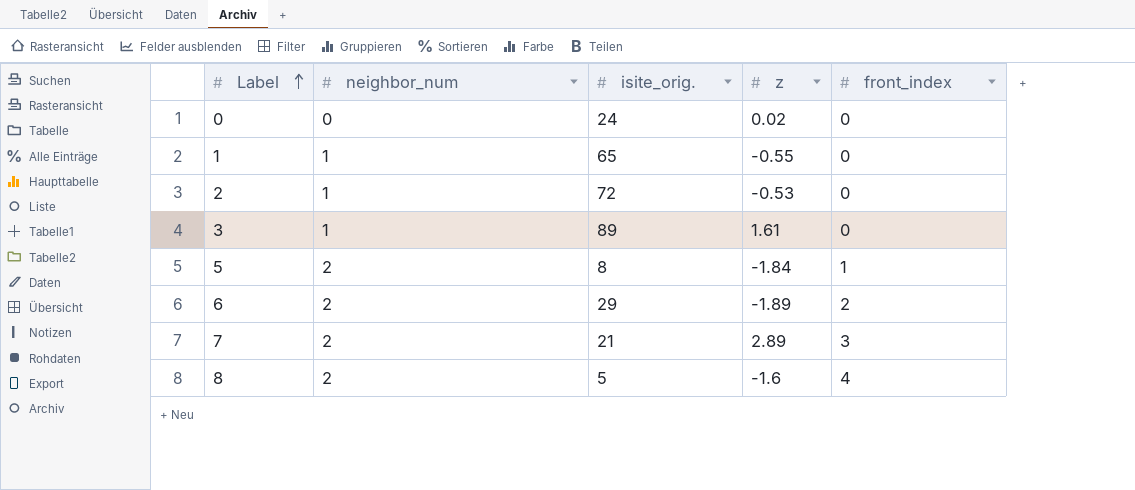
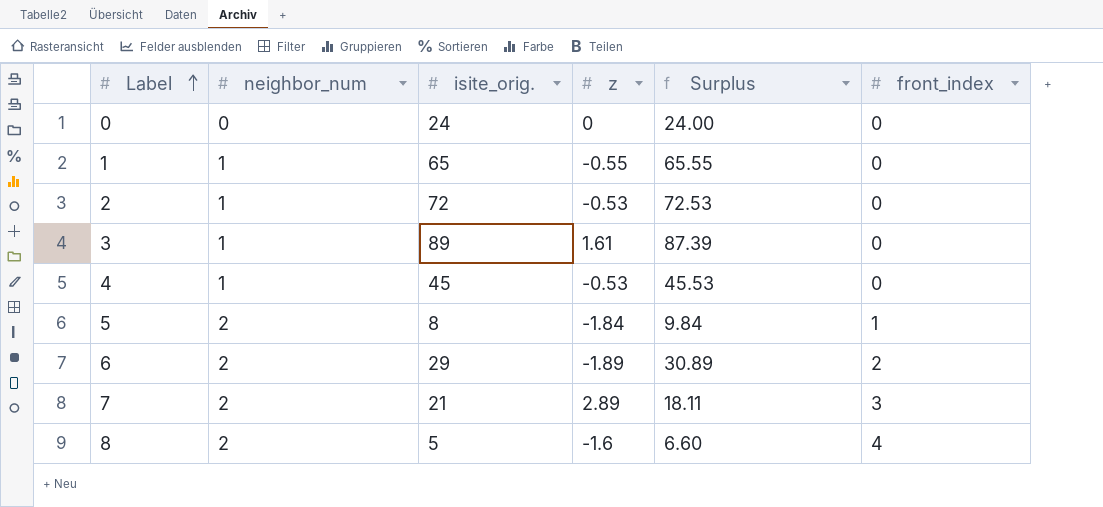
column Surplus | formula: none -> [isite_orig.] - [z]
0 | z: 0.02 -> 0
row 4: none -> 1 | 45 | -0.53 | 45.53 | 0

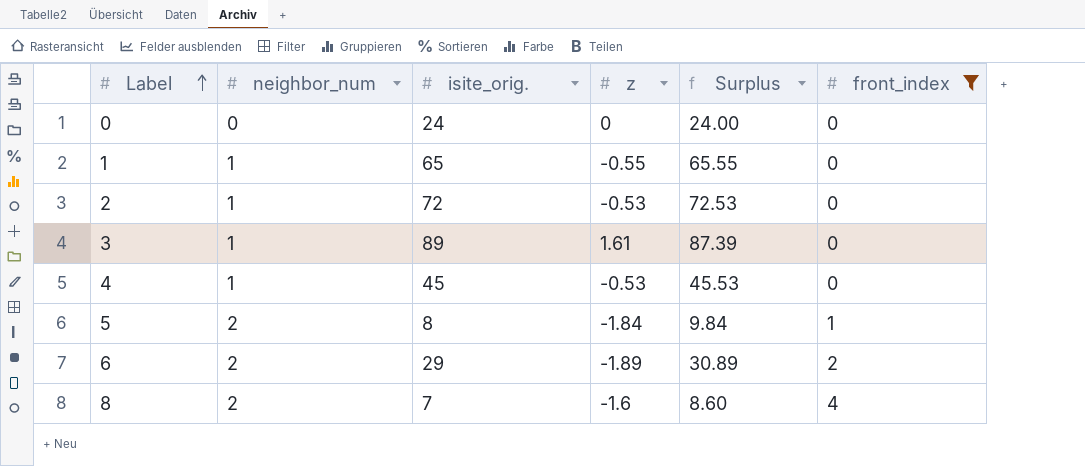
filter: none -> front_index != 3
8 | isite_orig.: 5 -> 7
8 | Surplus: 6.60 -> 8.60

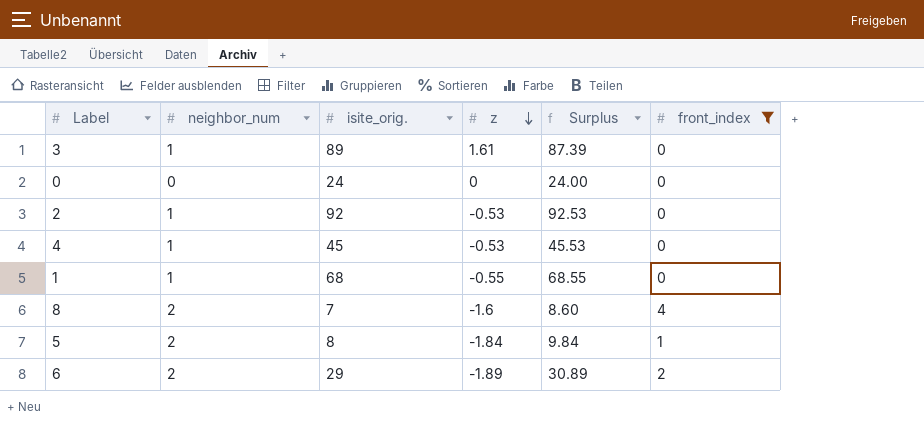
row order: Label ascending -> z descending
2 | isite_orig.: 72 -> 92
2 | Surplus: 72.53 -> 92.53
1 | isite_orig.: 65 -> 68
1 | Surplus: 65.55 -> 68.55

